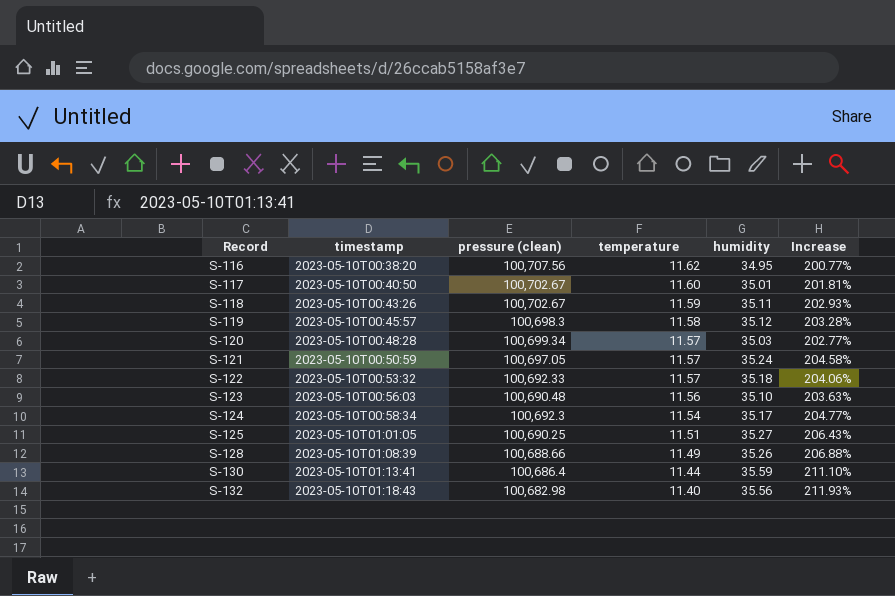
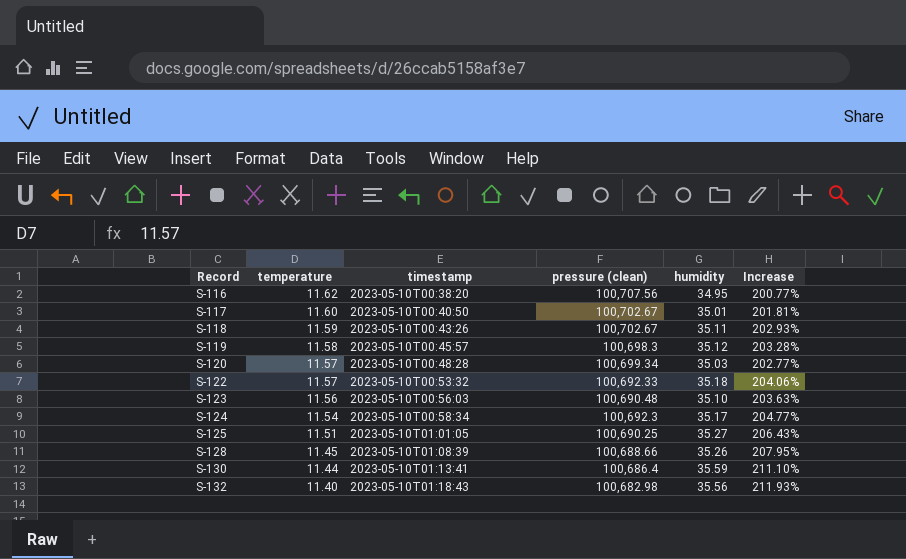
column temperature | position: 4 -> 2
row S-121: 2023-05-10T00:50:59 | 100,697.05 | 11.57 | 35.24 | 204.58% -> none
S-128 | temperature: 11.49 -> 11.45
S-128 | Increase: 206.88% -> 207.95%

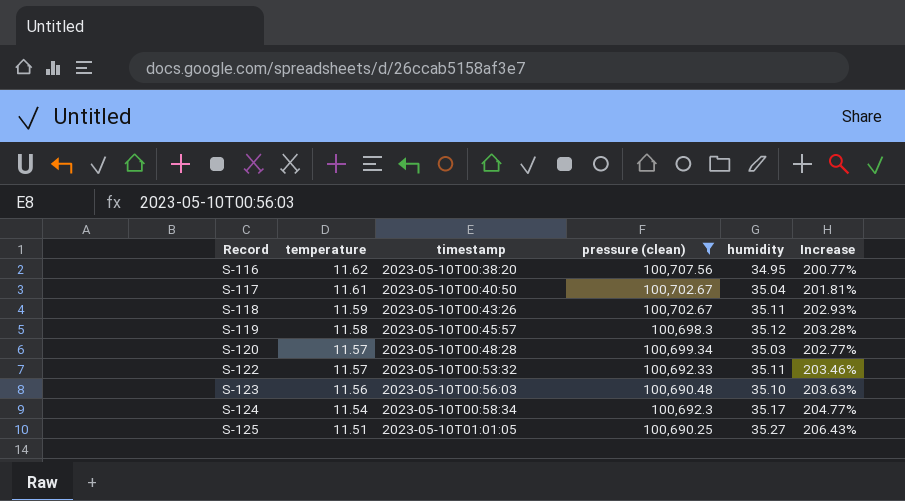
filter: none -> pressure (clean) >= 100,690.25
S-117 | temperature: 11.60 -> 11.61
S-117 | humidity: 35.01 -> 35.04
S-122 | humidity: 35.18 -> 35.11
S-122 | Increase: 204.06% -> 203.46%

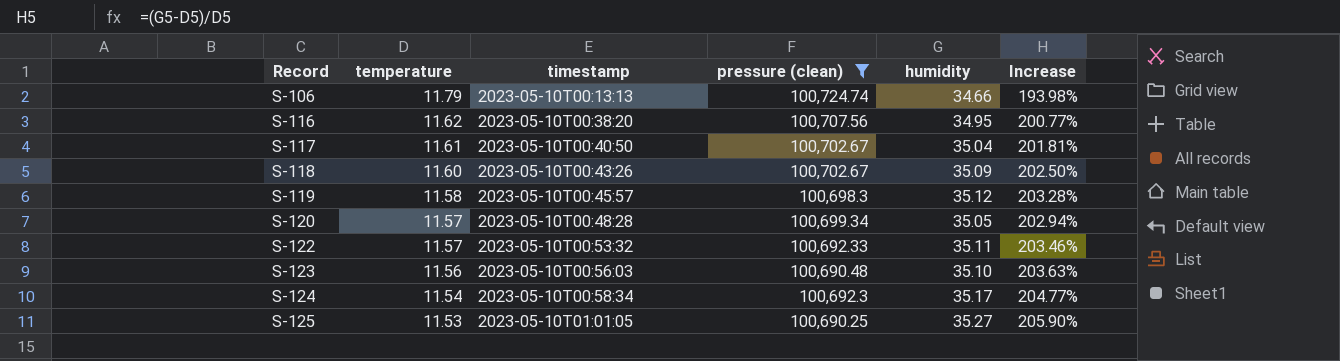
row S-106: none -> 11.79 | 2023-05-10T00:13:13 | 100,724.74 | 34.66 | 193.98%
S-118 | temperature: 11.59 -> 11.60
S-118 | humidity: 35.11 -> 35.09
S-118 | Increase: 202.93% -> 202.50%
S-120 | humidity: 35.03 -> 35.05
S-120 | Increase: 202.77% -> 202.94%
S-125 | temperature: 11.51 -> 11.53
S-125 | Increase: 206.43% -> 205.90%

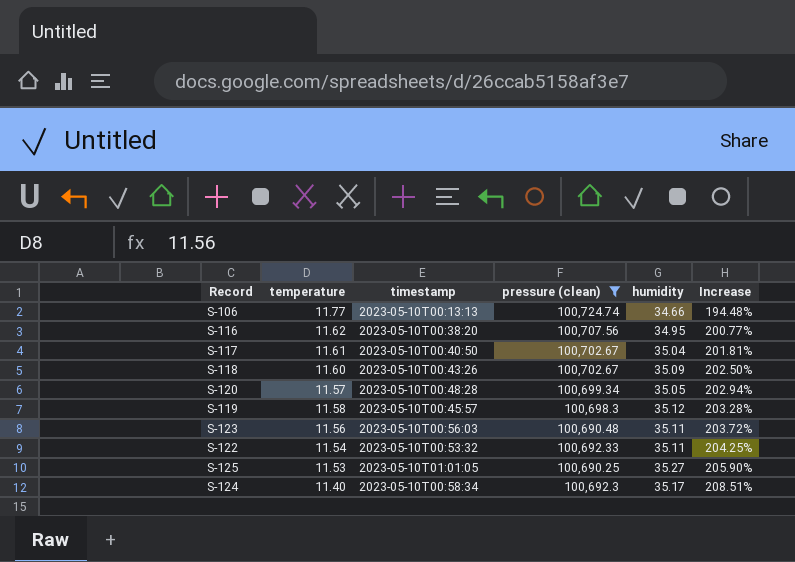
row order: Record ascending -> Increase ascending
S-106 | temperature: 11.79 -> 11.77
S-106 | Increase: 193.98% -> 194.48%
S-123 | humidity: 35.10 -> 35.11
S-123 | Increase: 203.63% -> 203.72%
S-122 | temperature: 11.57 -> 11.54
S-122 | Increase: 203.46% -> 204.25%
S-124 | temperature: 11.54 -> 11.40
S-124 | Increase: 204.77% -> 208.51%

